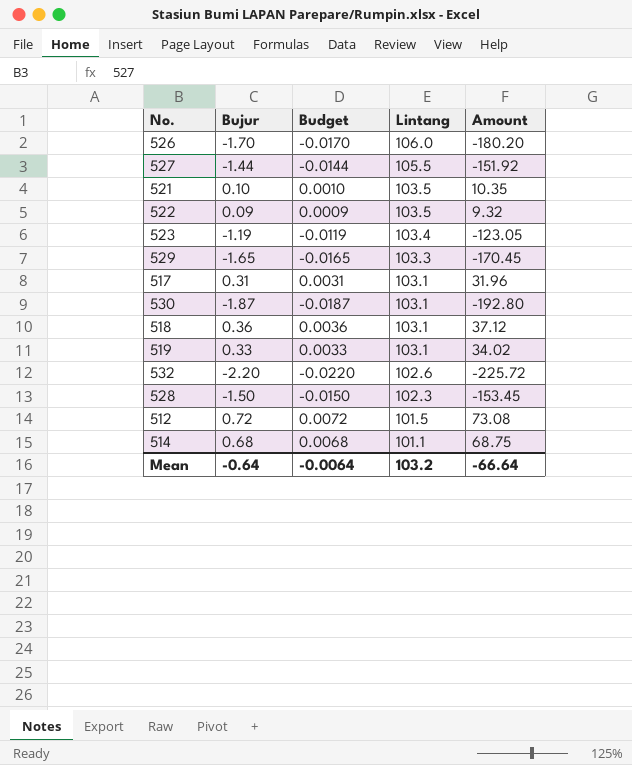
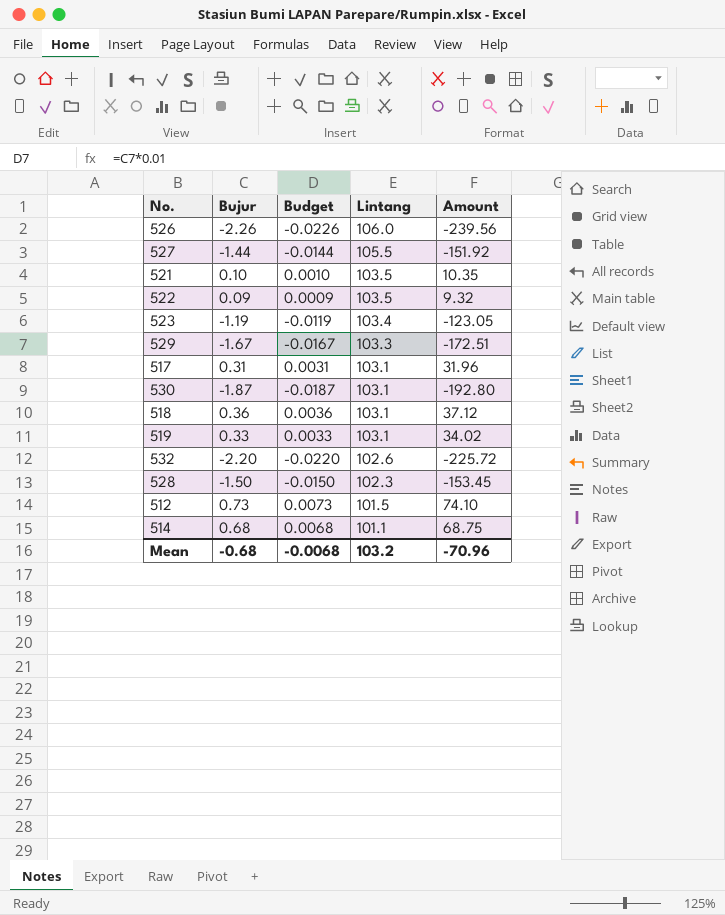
526 | Bujur: -1.70 -> -2.26
526 | Budget: -0.0170 -> -0.0226
526 | Amount: -180.20 -> -239.56
529 | Bujur: -1.65 -> -1.67
529 | Budget: -0.0165 -> -0.0167
529 | Amount: -170.45 -> -172.51
512 | Bujur: 0.72 -> 0.73
512 | Budget: 0.0072 -> 0.0073
512 | Amount: 73.08 -> 74.10
Mean | Bujur: -0.64 -> -0.68
Mean | Budget: -0.0064 -> -0.0068
Mean | Amount: -66.64 -> -70.96

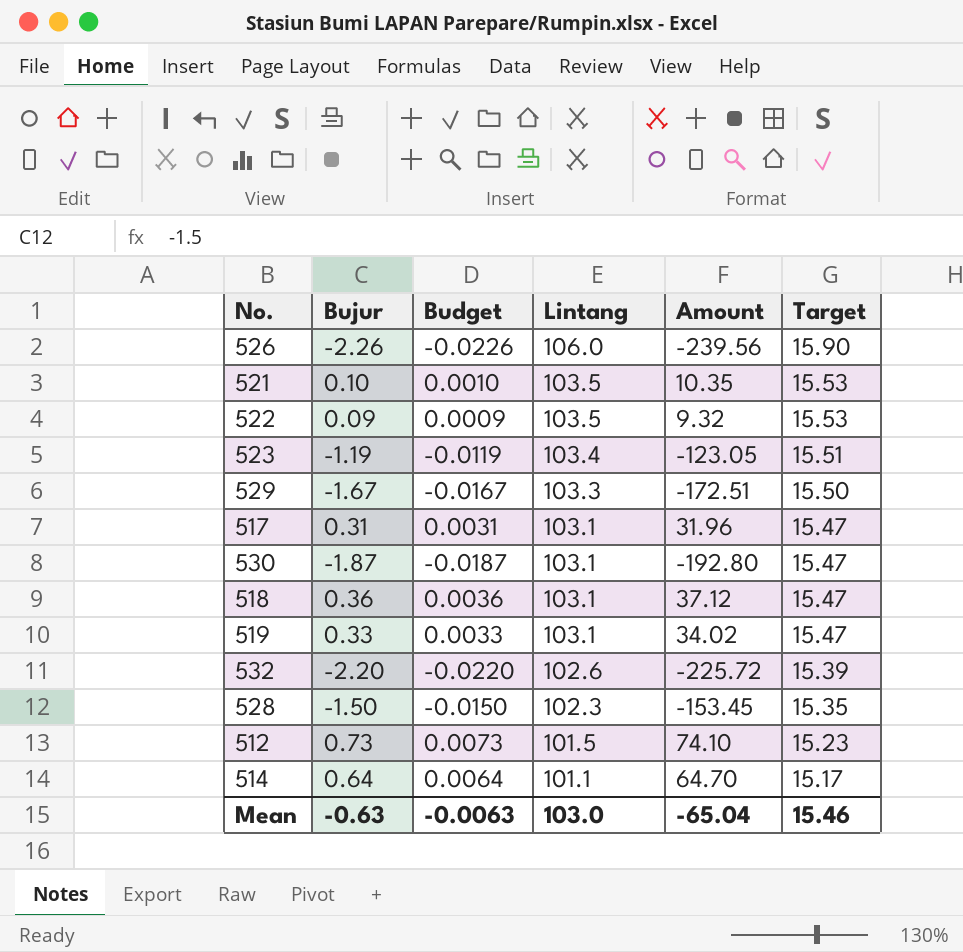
column Target | formula: none -> [Lintang] * 0.15
row 527: -1.44 | -0.0144 | 105.5 | -151.92 -> none
514 | Bujur: 0.68 -> 0.64
514 | Budget: 0.0068 -> 0.0064
514 | Amount: 68.75 -> 64.70
Mean | Bujur: -0.68 -> -0.63
Mean | Budget: -0.0068 -> -0.0063
Mean | Lintang: 103.2 -> 103.0
Mean | Amount: -70.96 -> -65.04

